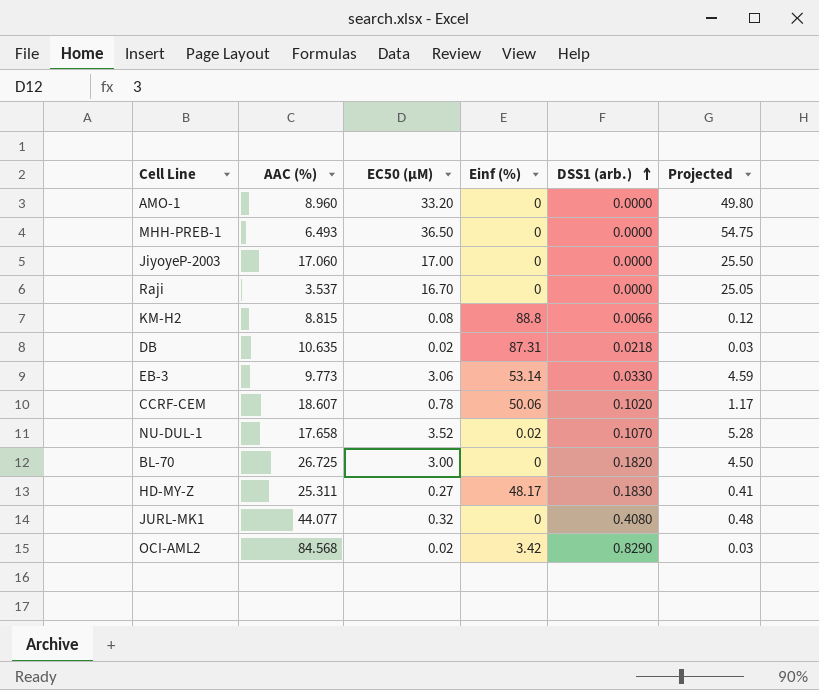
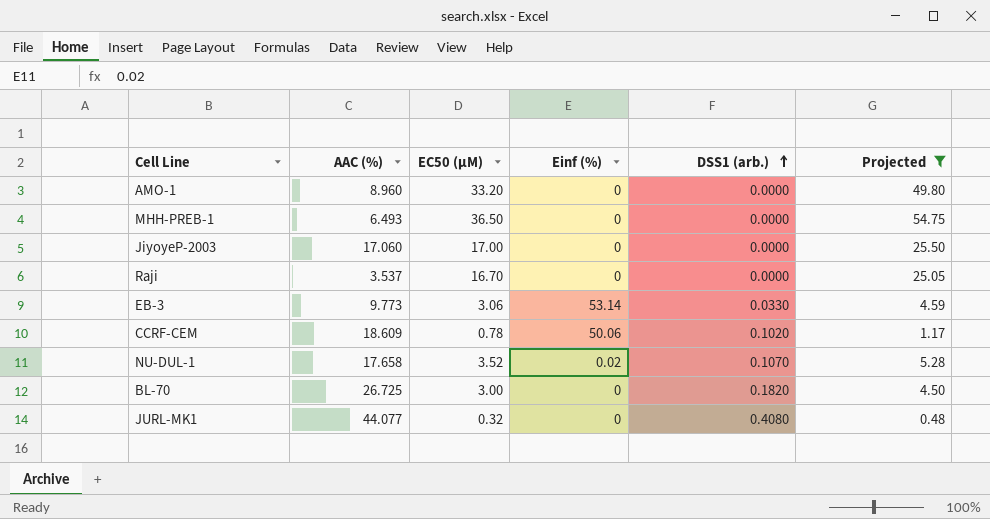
filter: none -> Projected >= 0.48
CCRF-CEM | AAC (%): 18.607 -> 18.609

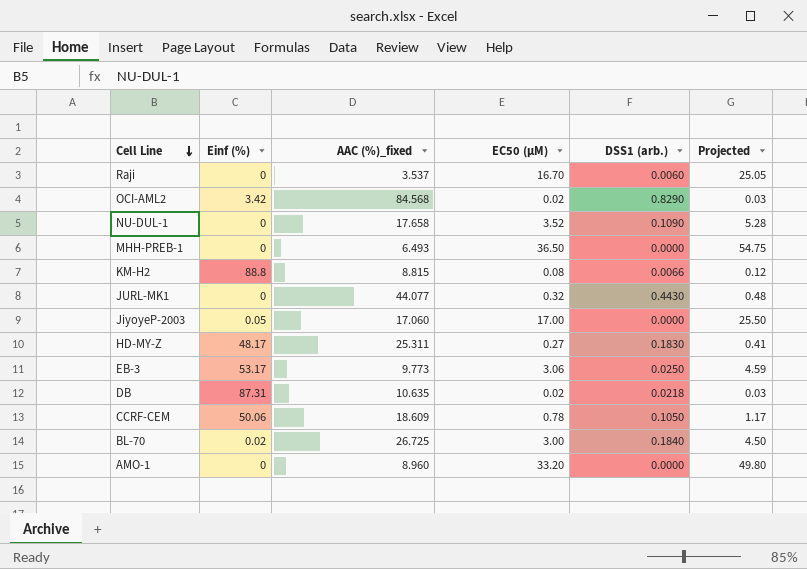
filter: Projected >= 0.48 -> none
row order: DSS1 (arb.) ascending -> Cell Line descending
column Einf (%) | position: 4 -> 2
column name: AAC (%) -> AAC (%)_fixed
Raji | DSS1 (arb.): 0.0000 -> 0.0060
NU-DUL-1 | Einf (%): 0.02 -> 0
NU-DUL-1 | DSS1 (arb.): 0.1070 -> 0.1090
JURL-MK1 | DSS1 (arb.): 0.4080 -> 0.4430
JiyoyeP-2003 | Einf (%): 0 -> 0.05
EB-3 | Einf (%): 53.14 -> 53.17
EB-3 | DSS1 (arb.): 0.0330 -> 0.0250
CCRF-CEM | DSS1 (arb.): 0.1020 -> 0.1050
BL-70 | Einf (%): 0 -> 0.02
BL-70 | DSS1 (arb.): 0.1820 -> 0.1840

